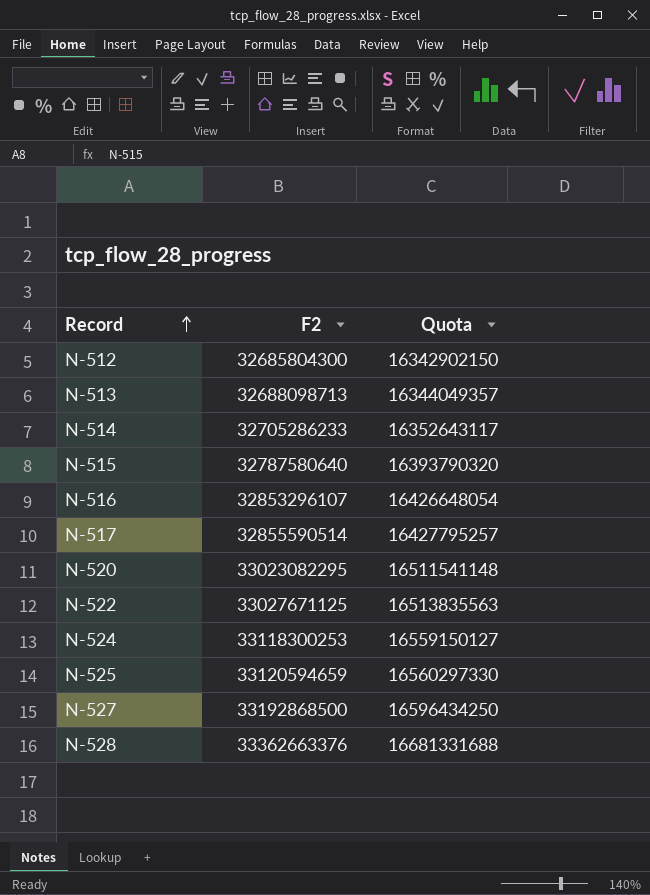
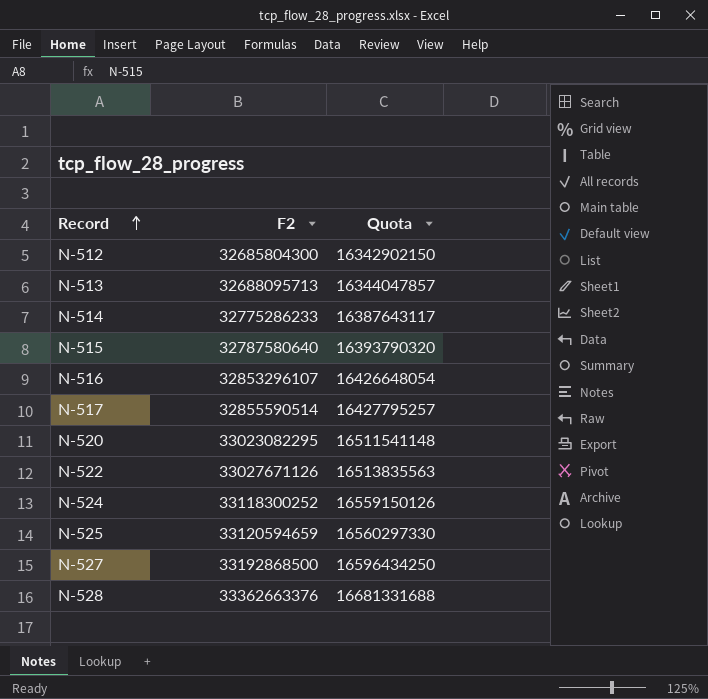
N-513 | F2: 32688098713 -> 32688095713
N-513 | Quota: 16344049357 -> 16344047857
N-514 | F2: 32705286233 -> 32775286233
N-514 | Quota: 16352643117 -> 16387643117
N-522 | F2: 33027671125 -> 33027671126
N-524 | F2: 33118300253 -> 33118300252
N-524 | Quota: 16559150127 -> 16559150126

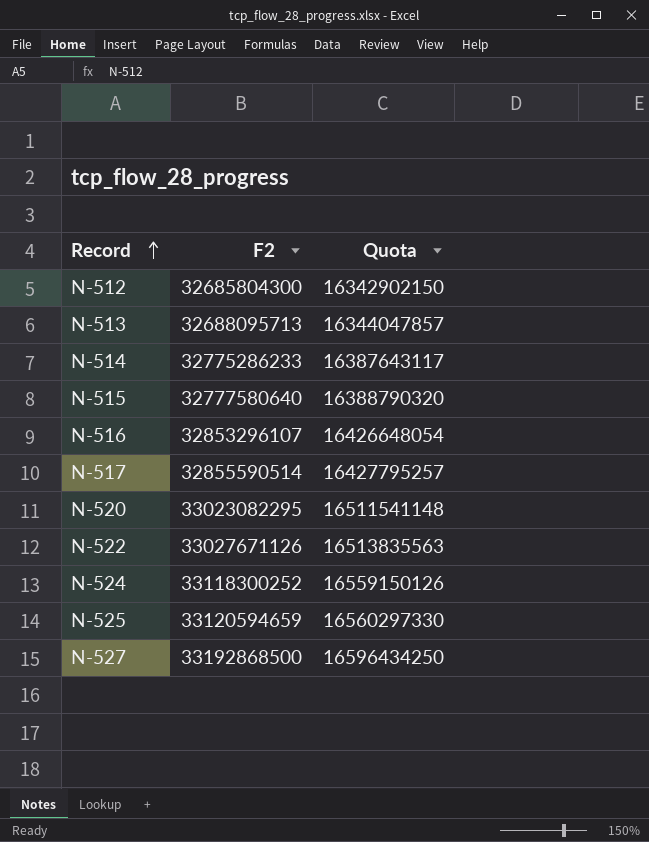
row N-528: 33362663376 | 16681331688 -> none
N-515 | F2: 32787580640 -> 32777580640
N-515 | Quota: 16393790320 -> 16388790320

